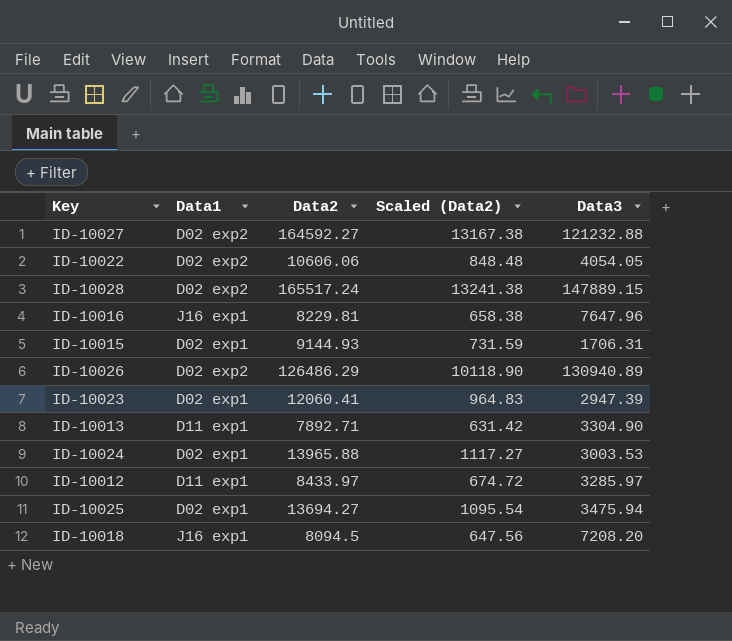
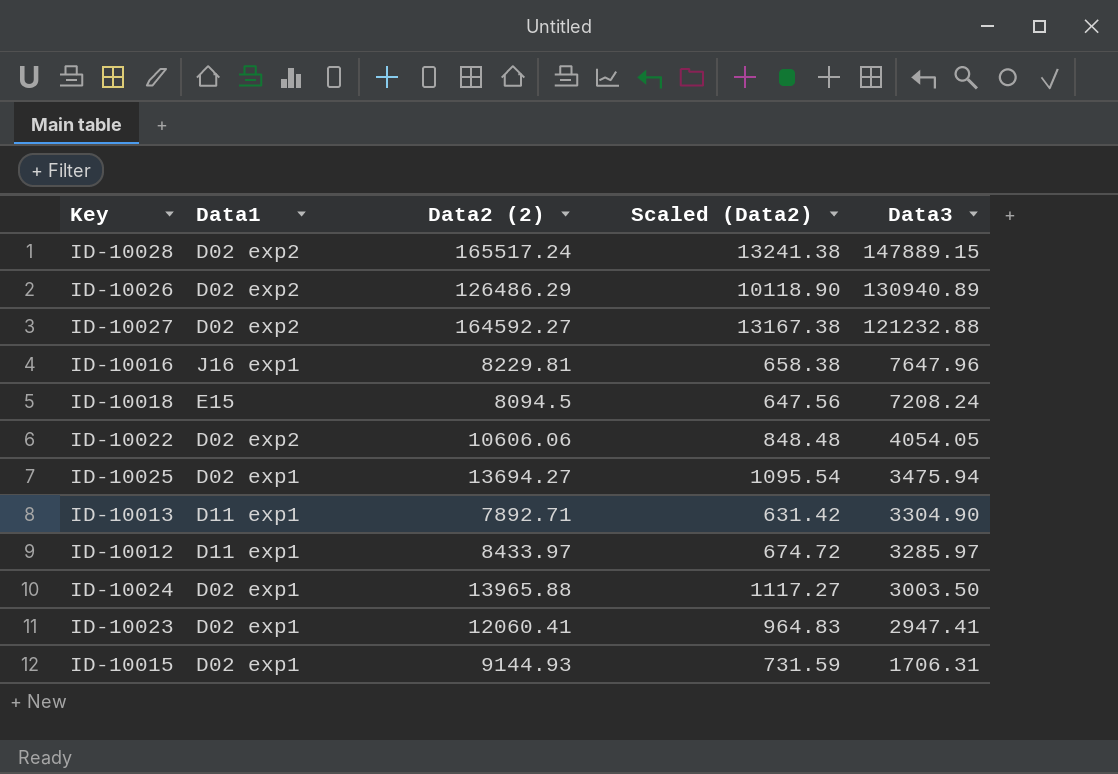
row order: none -> Data3 descending
column name: Data2 -> Data2 (2)
ID-10018 | Data1: J16 exp1 -> E15
ID-10018 | Data3: 7208.20 -> 7208.24
ID-10024 | Data3: 3003.53 -> 3003.50
ID-10023 | Data3: 2947.39 -> 2947.41

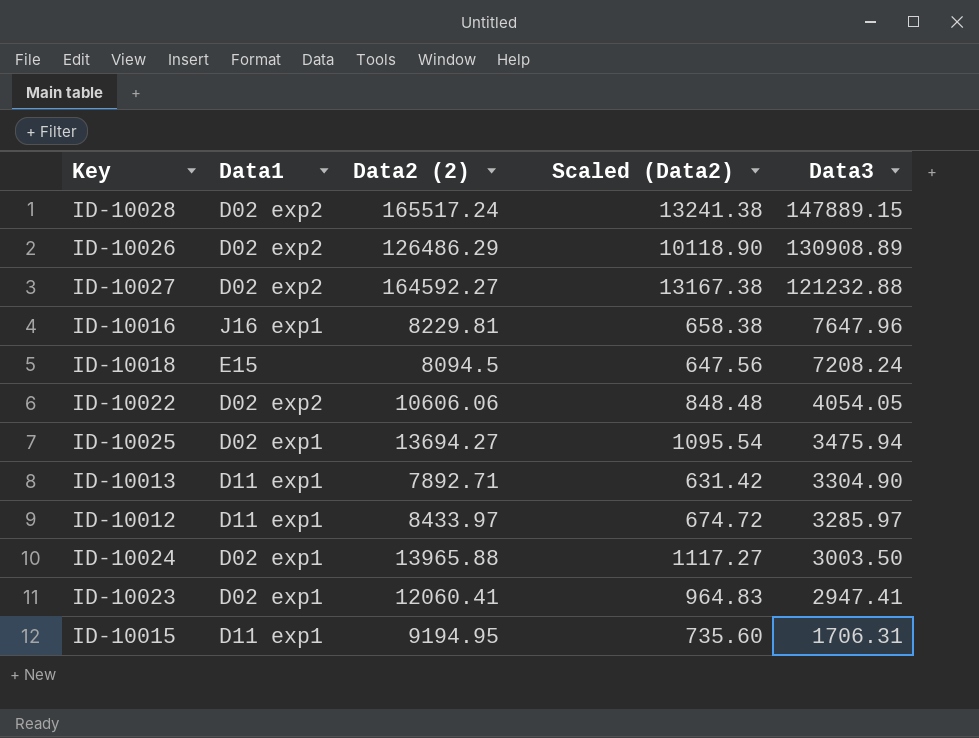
ID-10026 | Data3: 130940.89 -> 130908.89
ID-10015 | Data1: D02 exp1 -> D11 exp1
ID-10015 | Data2 (2): 9144.93 -> 9194.95
ID-10015 | Scaled (Data2): 731.59 -> 735.60

